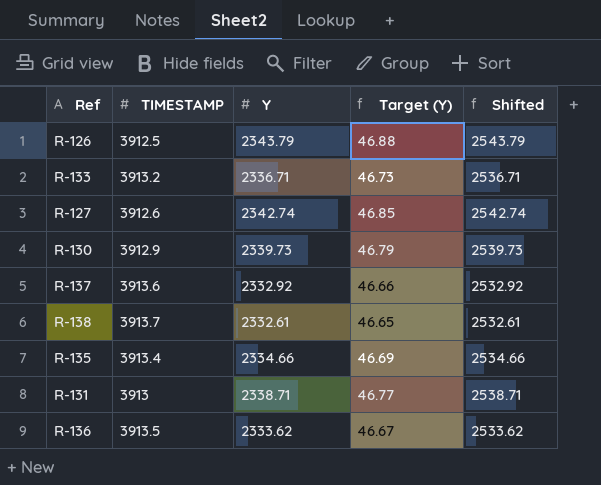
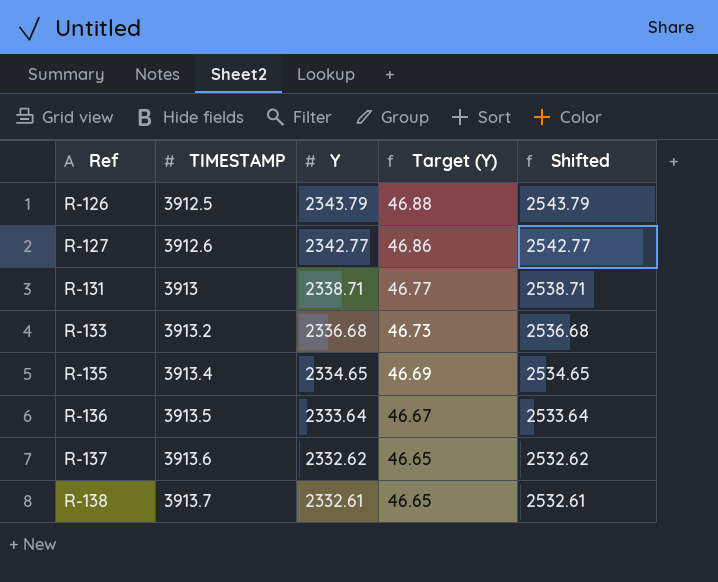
row order: none -> Ref ascending
row R-130: 3912.9 | 2339.73 | 46.79 | 2539.73 -> none
R-127 | Y: 2342.74 -> 2342.77
R-127 | Target (Y): 46.85 -> 46.86
R-127 | Shifted: 2542.74 -> 2542.77
R-133 | Y: 2336.71 -> 2336.68
R-133 | Shifted: 2536.71 -> 2536.68
R-135 | Y: 2334.66 -> 2334.65
R-135 | Shifted: 2534.66 -> 2534.65
R-136 | Y: 2333.62 -> 2333.64
R-136 | Shifted: 2533.62 -> 2533.64
R-137 | Y: 2332.92 -> 2332.62
R-137 | Target (Y): 46.66 -> 46.65
R-137 | Shifted: 2532.92 -> 2532.62

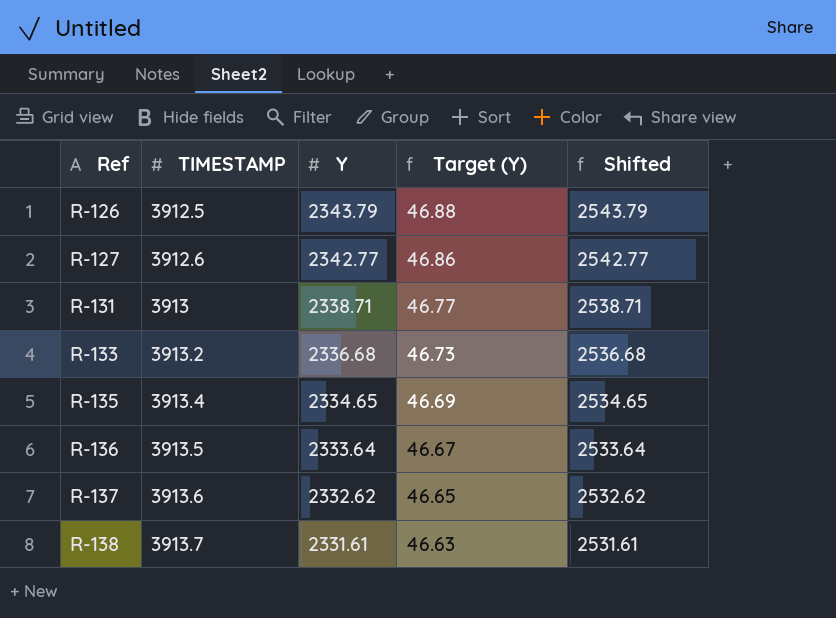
R-138 | Y: 2332.61 -> 2331.61
R-138 | Target (Y): 46.65 -> 46.63
R-138 | Shifted: 2532.61 -> 2531.61

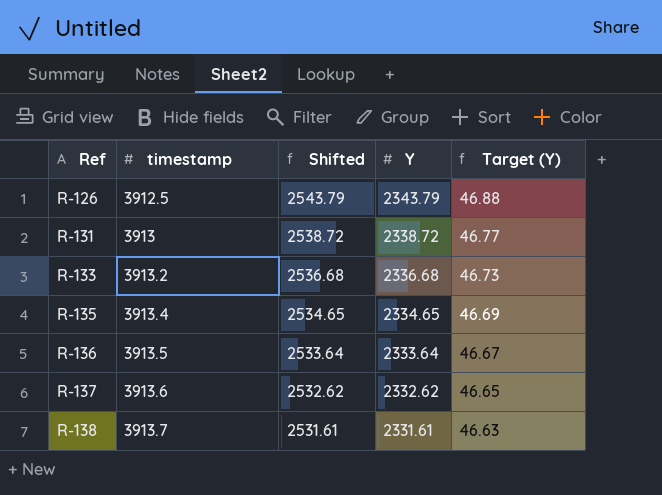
column name: TIMESTAMP -> timestamp
column Shifted | position: 5 -> 3
row R-127: 3912.6 | 2342.77 | 46.86 | 2542.77 -> none
R-131 | Shifted: 2538.71 -> 2538.72
R-131 | Y: 2338.71 -> 2338.72

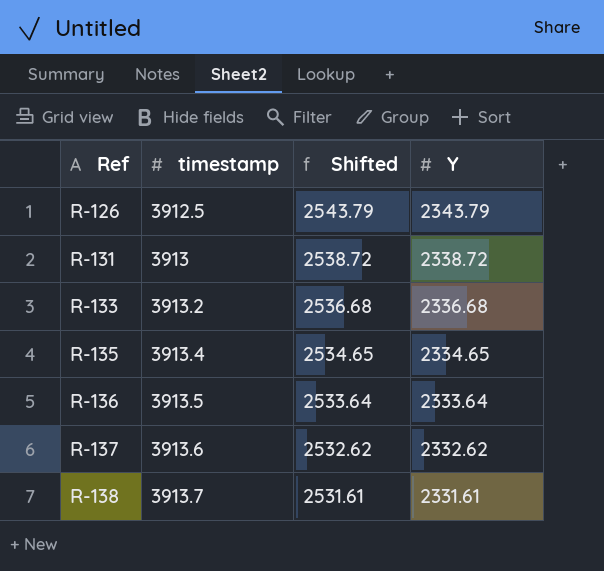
column Target (Y) | formula: [Y] * 0.02 -> none

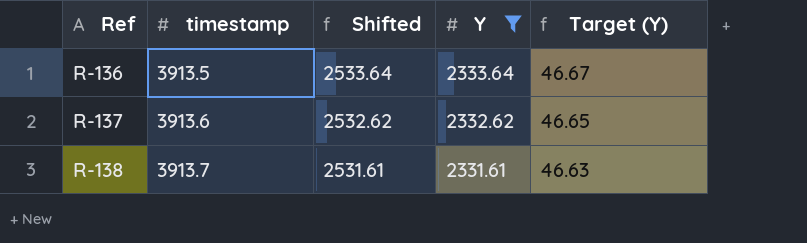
filter: none -> Y <= 2333.64
column Target (Y) | formula: none -> [Y] * 0.02

